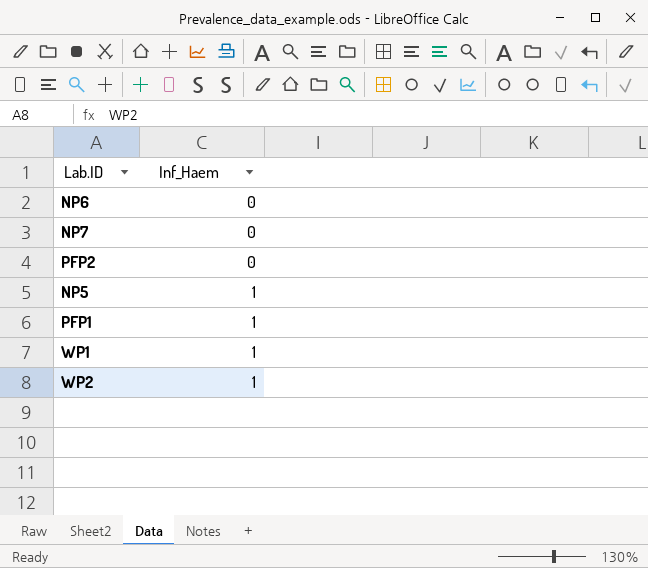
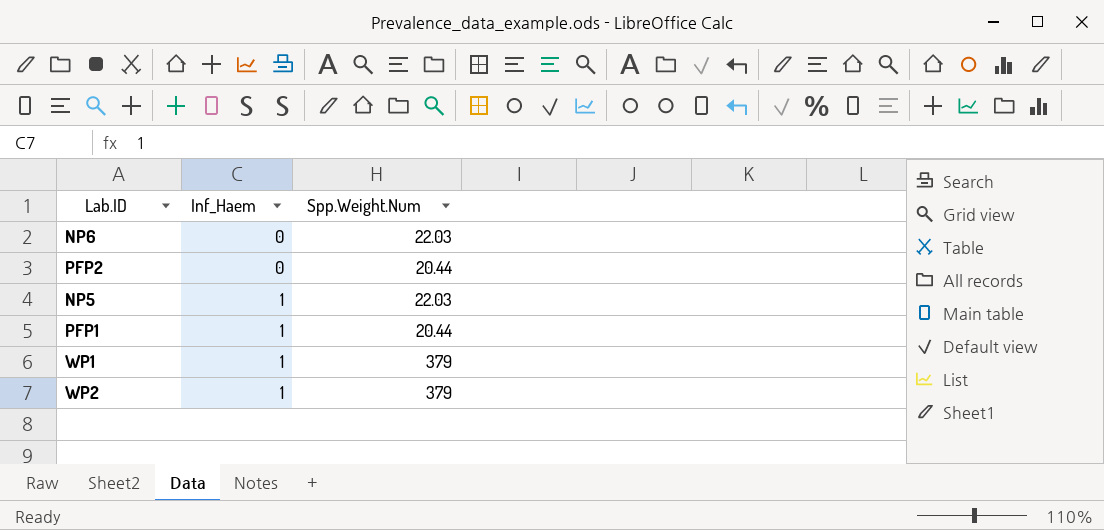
column Spp.Weight.Num | position: none -> 3
row NP7: 0 -> none

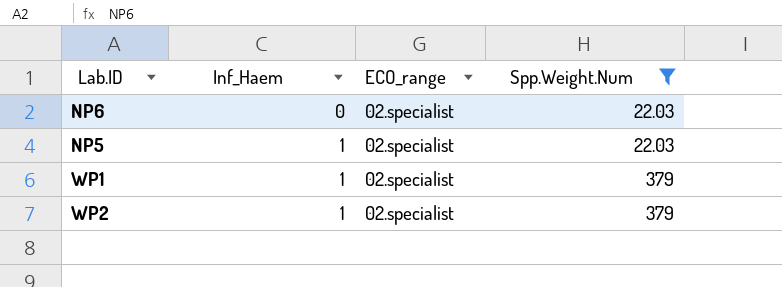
filter: none -> Spp.Weight.Num != 20.44
column ECO_range | position: none -> 3

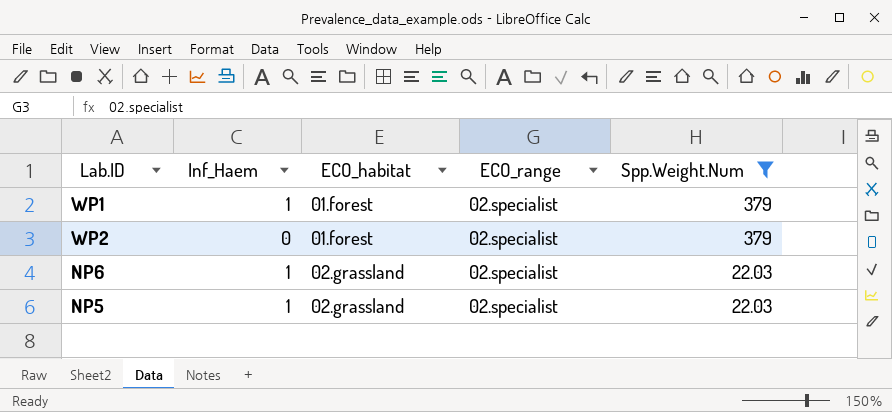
row order: Inf_Haem ascending -> ECO_habitat ascending
column ECO_habitat | position: none -> 3
WP2 | Inf_Haem: 1 -> 0
NP6 | Inf_Haem: 0 -> 1

